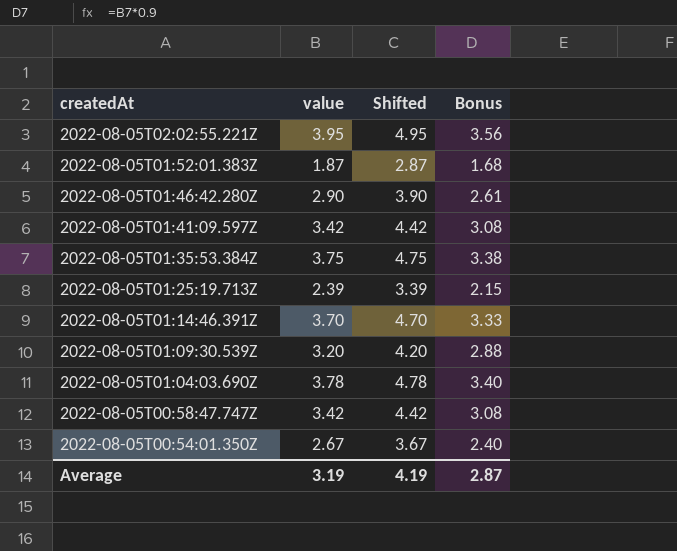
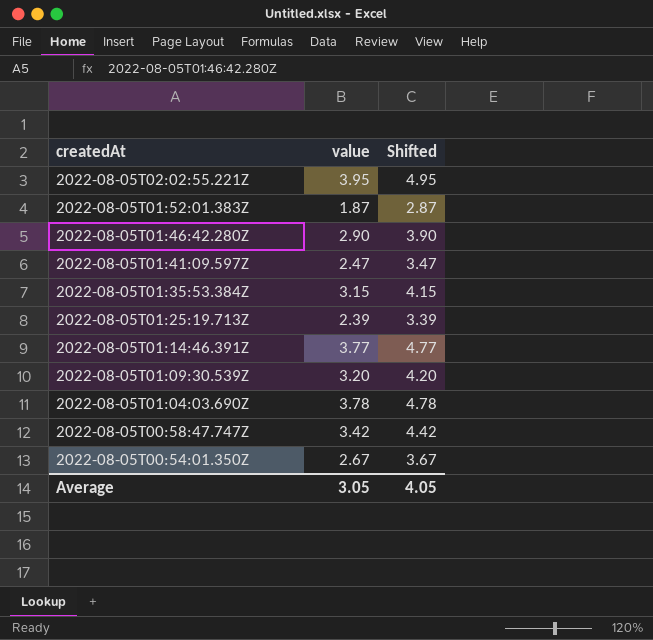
column Bonus | formula: [value] * 0.9 -> none
2022-08-05T01:41:09.597Z | value: 3.42 -> 2.47
2022-08-05T01:41:09.597Z | Shifted: 4.42 -> 3.47
2022-08-05T01:35:53.384Z | value: 3.75 -> 3.15
2022-08-05T01:35:53.384Z | Shifted: 4.75 -> 4.15
2022-08-05T01:14:46.391Z | value: 3.70 -> 3.77
2022-08-05T01:14:46.391Z | Shifted: 4.70 -> 4.77
Average | value: 3.19 -> 3.05
Average | Shifted: 4.19 -> 4.05

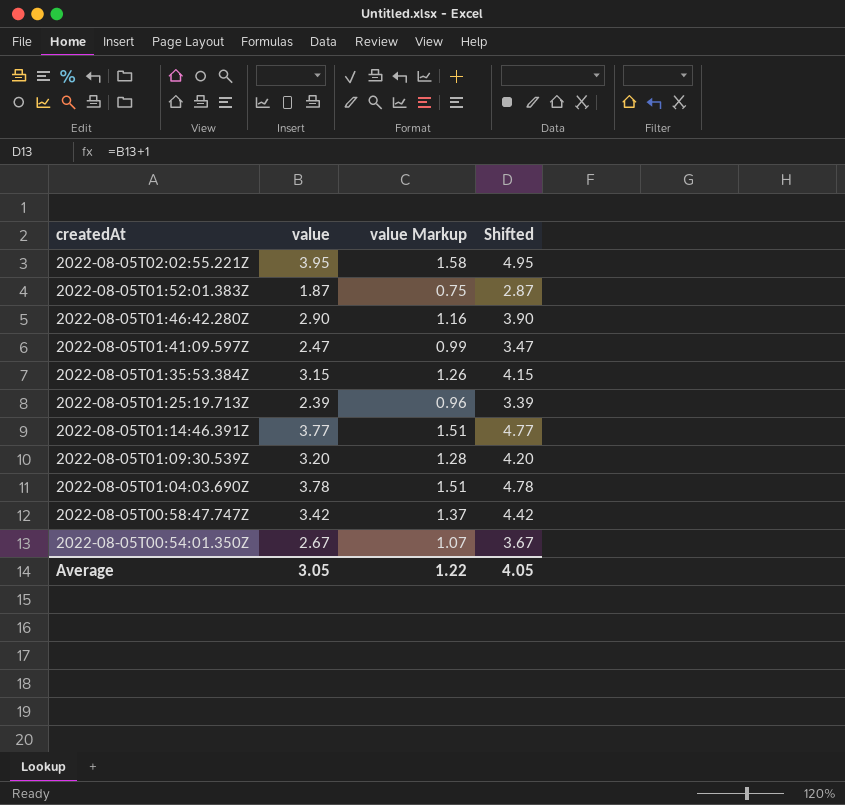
column value Markup | formula: none -> [value] * 0.4

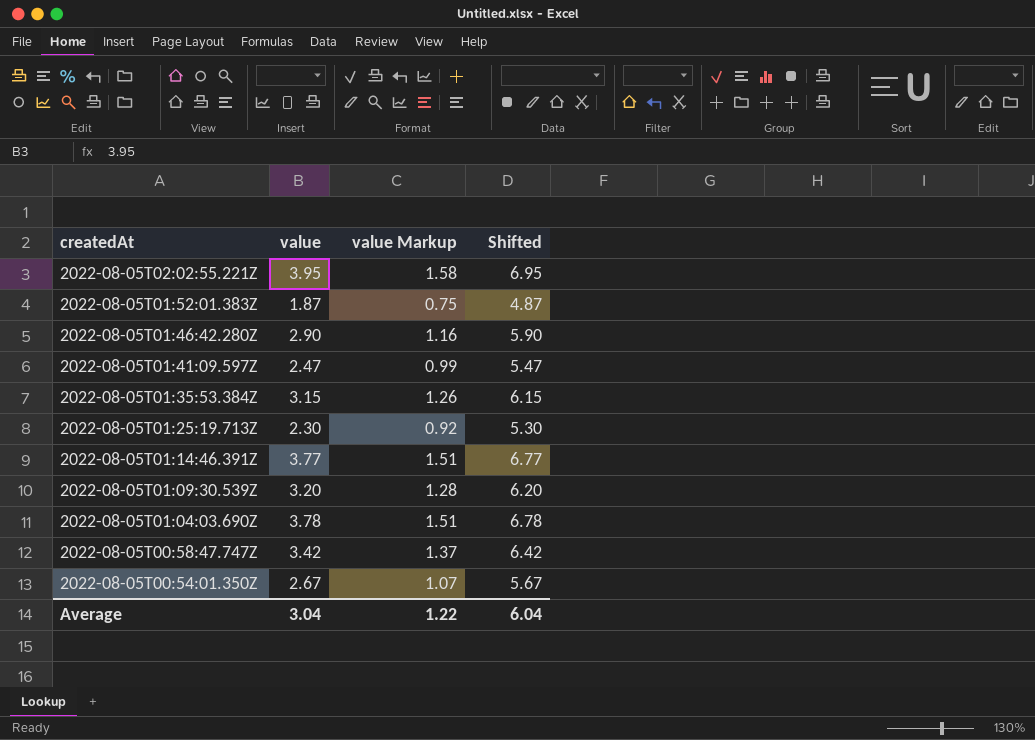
column Shifted | formula: [value] + 1 -> [value] + 3
2022-08-05T01:25:19.713Z | value: 2.39 -> 2.30
2022-08-05T01:25:19.713Z | value Markup: 0.96 -> 0.92
Average | value: 3.05 -> 3.04
Average | Shifted: 4.05 -> 6.04

